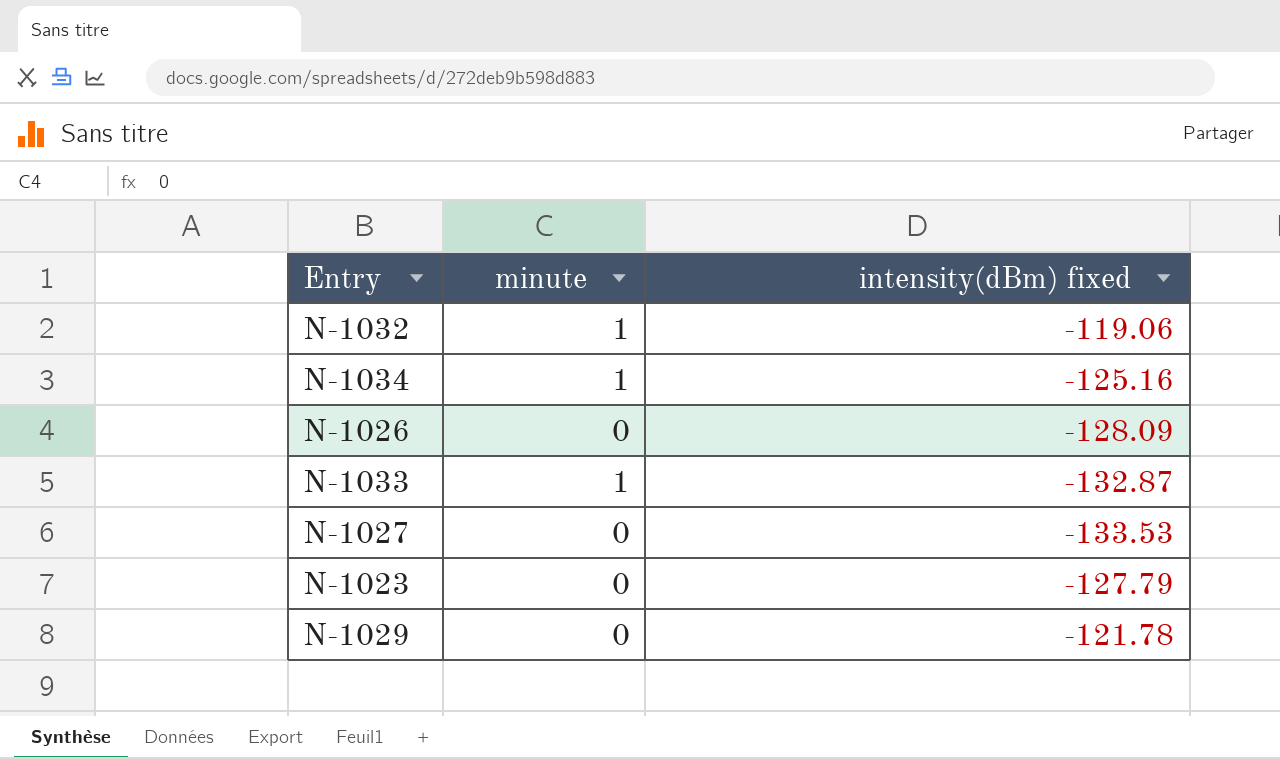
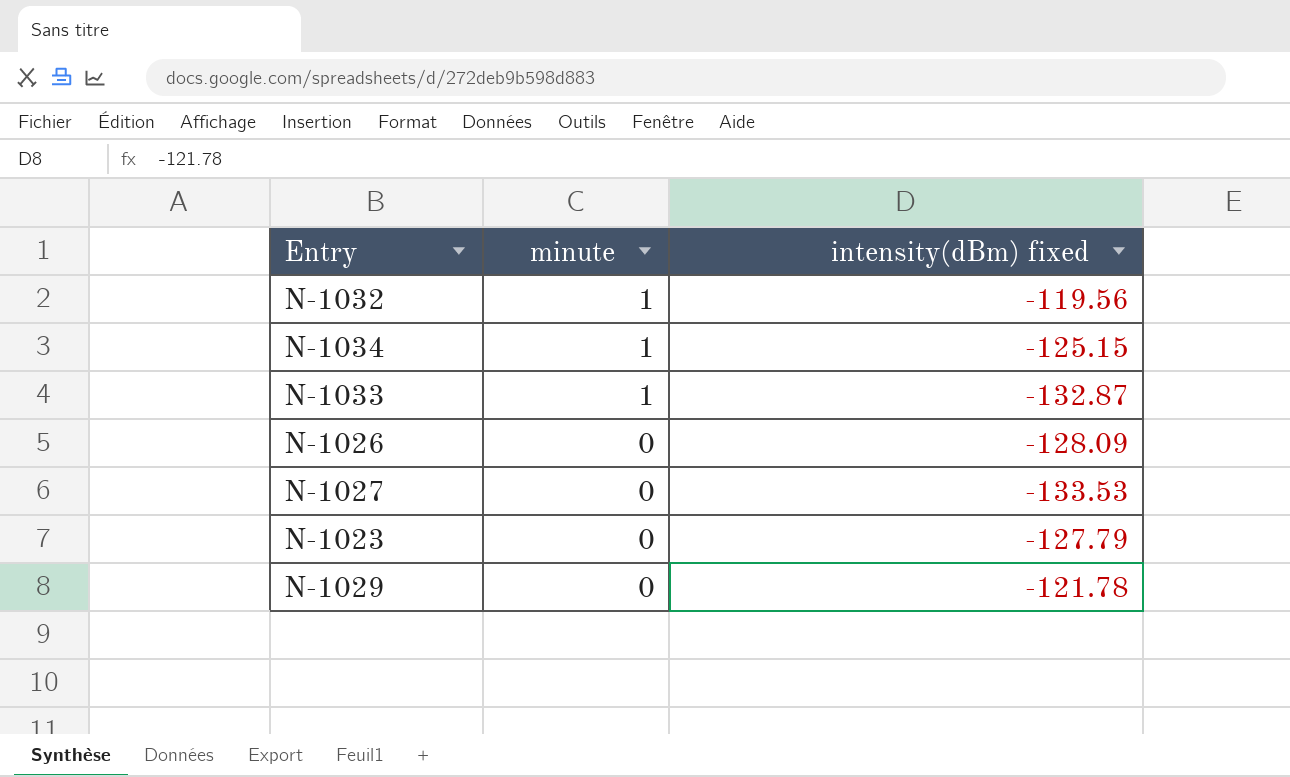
row order: none -> minute descending
N-1032 | intensity(dBm) fixed: -119.06 -> -119.56
N-1034 | intensity(dBm) fixed: -125.16 -> -125.15

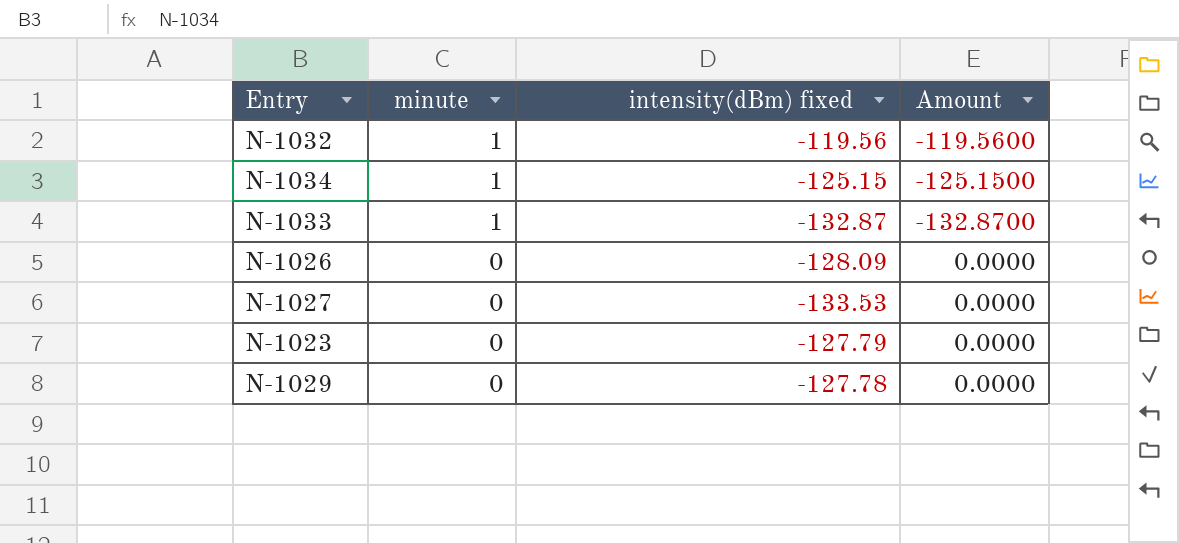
column Amount | formula: none -> [minute] * [intensity(dBm) fixed]
N-1029 | intensity(dBm) fixed: -121.78 -> -127.78

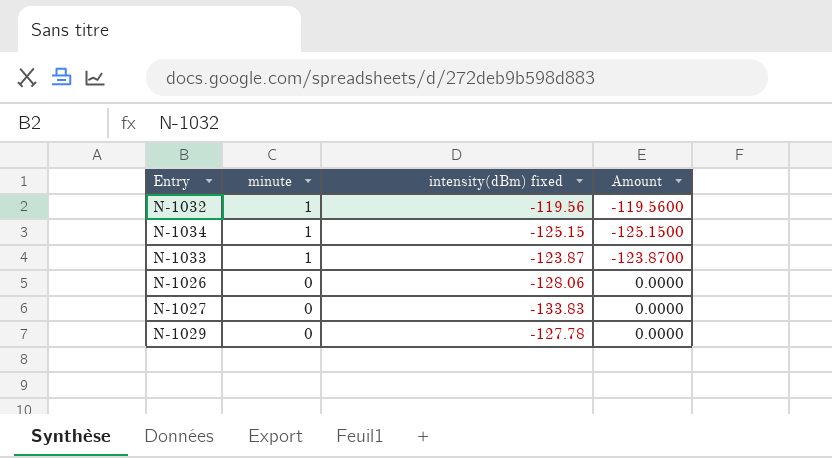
row N-1023: 0 | -127.79 | 0.0000 -> none
N-1033 | intensity(dBm) fixed: -132.87 -> -123.87
N-1033 | Amount: -132.8700 -> -123.8700
N-1026 | intensity(dBm) fixed: -128.09 -> -128.06
N-1027 | intensity(dBm) fixed: -133.53 -> -133.83

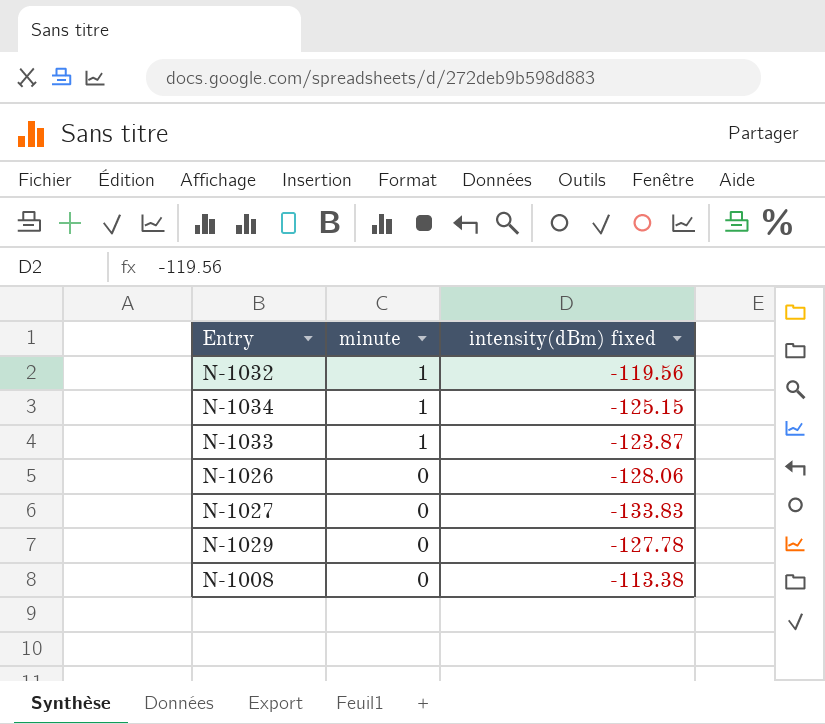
column Amount | formula: [minute] * [intensity(dBm) fixed] -> none
row N-1008: none -> 0 | -113.38

